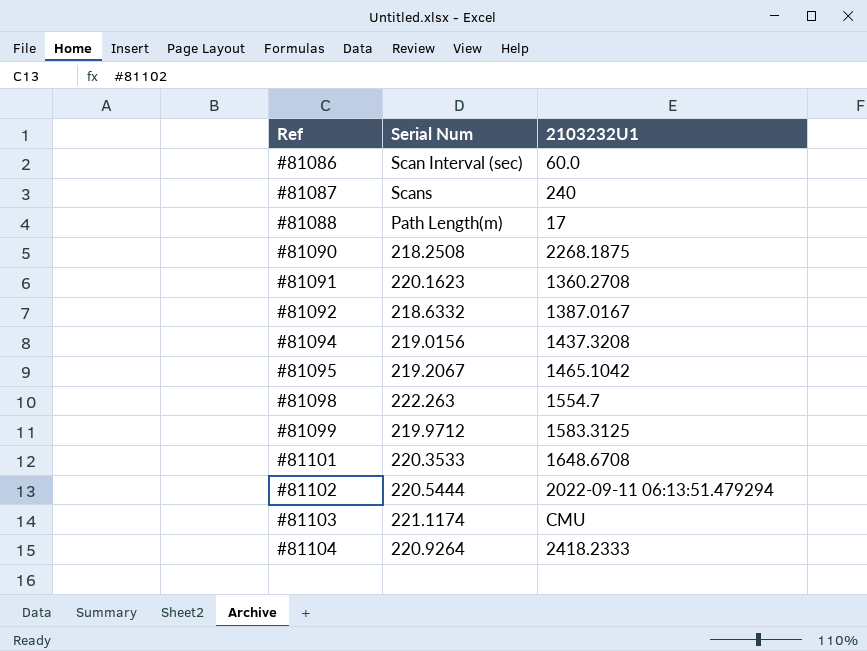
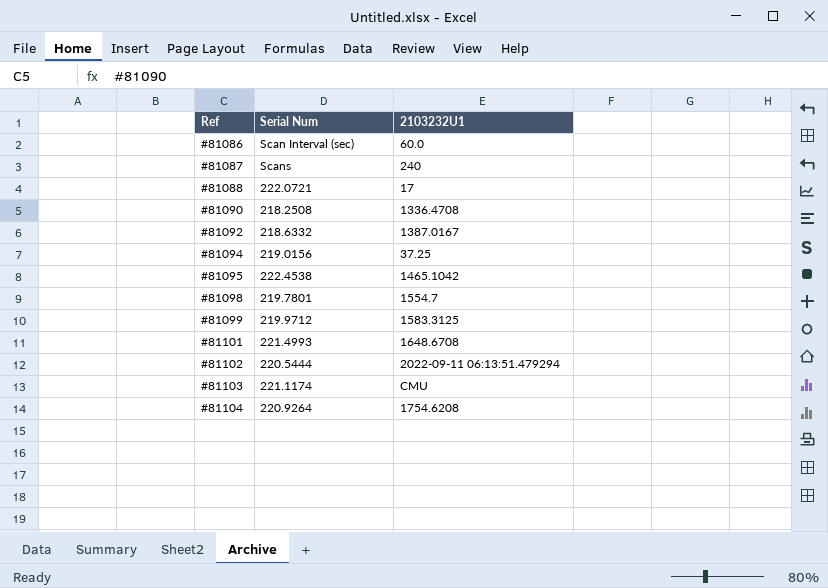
row #81091: 220.1623 | 1360.2708 -> none
#81088 | Serial Num: Path Length(m) -> 222.0721
#81090 | 2103232U1: 2268.1875 -> 1336.4708
#81094 | 2103232U1: 1437.3208 -> 37.25
#81095 | Serial Num: 219.2067 -> 222.4538
#81098 | Serial Num: 222.263 -> 219.7801
#81101 | Serial Num: 220.3533 -> 221.4993
#81104 | 2103232U1: 2418.2333 -> 1754.6208

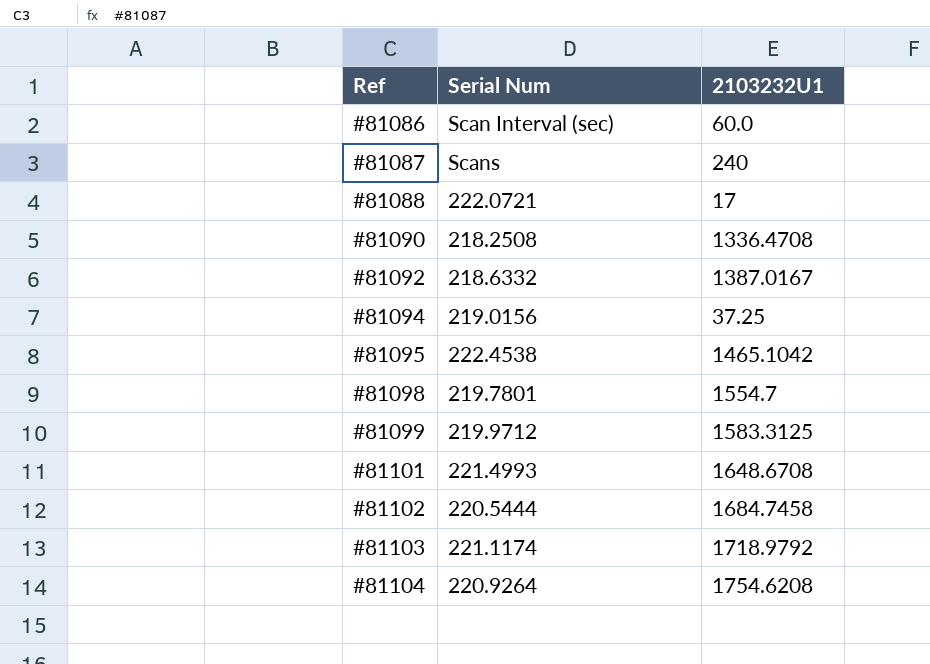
#81102 | 2103232U1: 2022-09-11 06:13:51.479294 -> 1684.7458
#81103 | 2103232U1: CMU -> 1718.9792

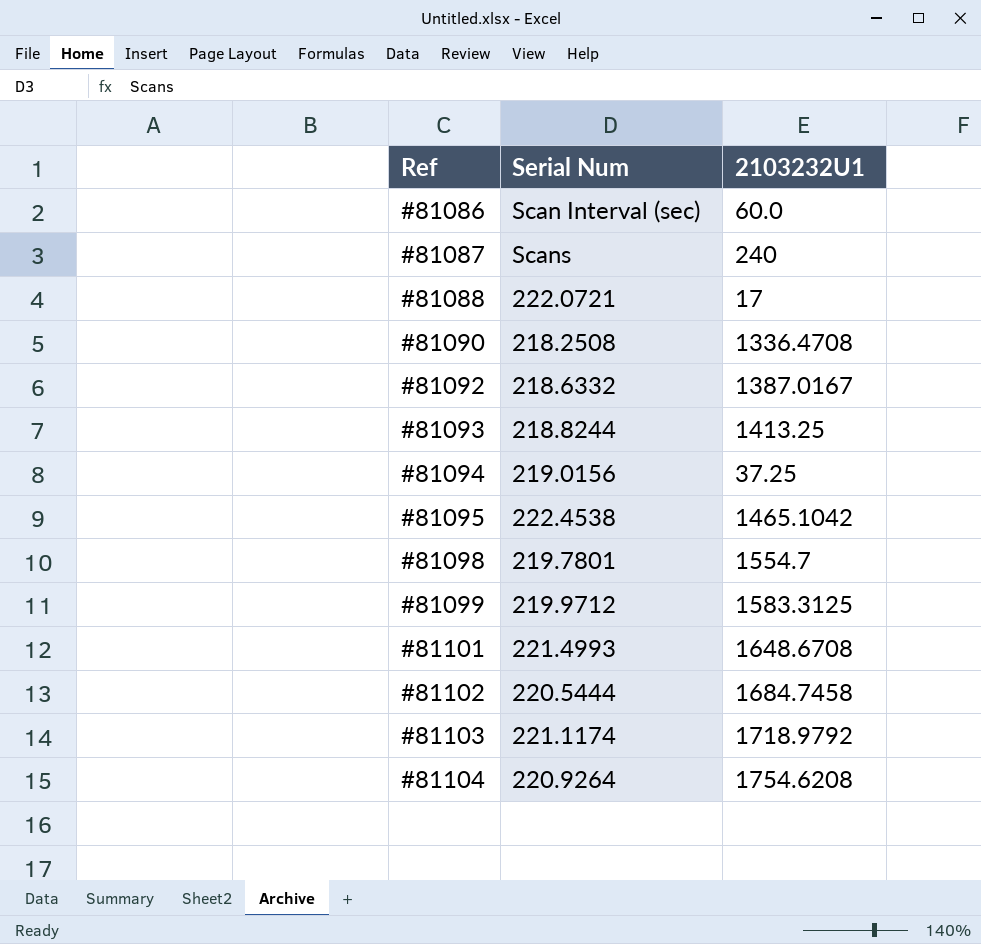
row #81093: none -> 218.8244 | 1413.25

